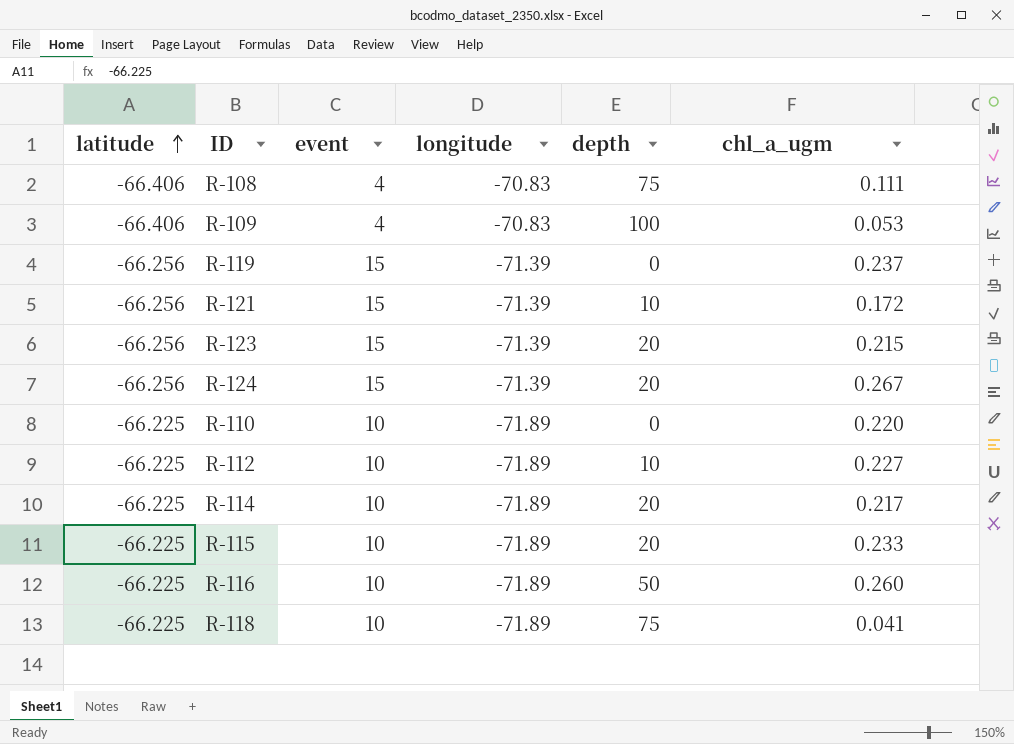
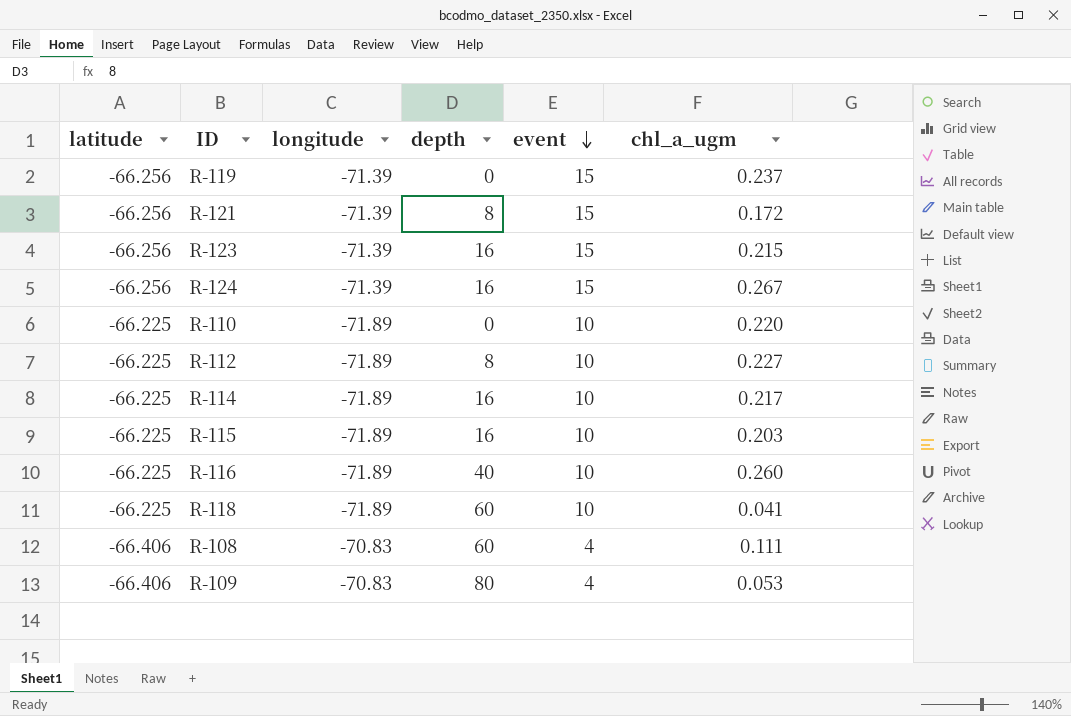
row order: latitude ascending -> event descending
column event | position: 3 -> 5
R-121 | depth: 10 -> 8
R-123 | depth: 20 -> 16
R-124 | depth: 20 -> 16
R-112 | depth: 10 -> 8
R-114 | depth: 20 -> 16
R-115 | depth: 20 -> 16
R-115 | chl_a_ugm: 0.233 -> 0.203
R-116 | depth: 50 -> 40
R-118 | depth: 75 -> 60
R-108 | depth: 75 -> 60
R-109 | depth: 100 -> 80

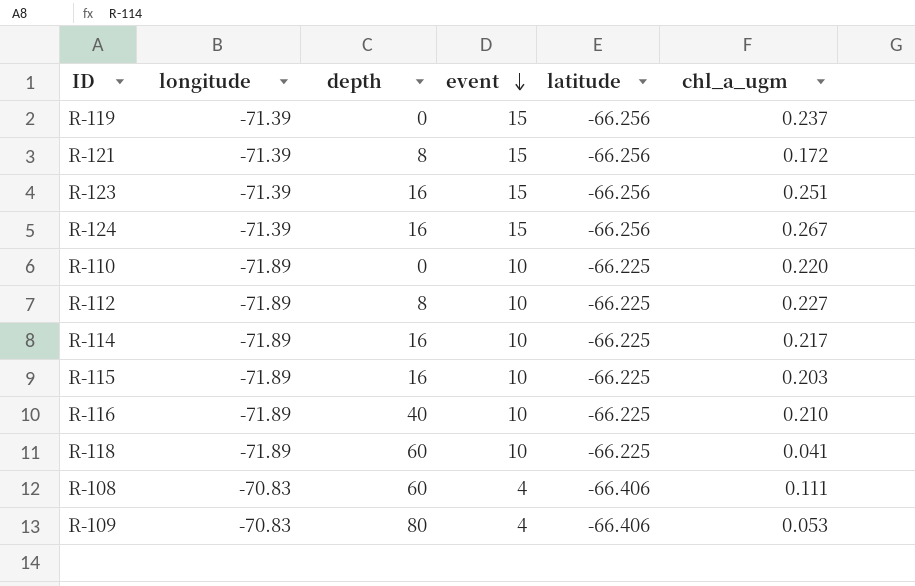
column latitude | position: 1 -> 5
R-123 | chl_a_ugm: 0.215 -> 0.251
R-116 | chl_a_ugm: 0.260 -> 0.210

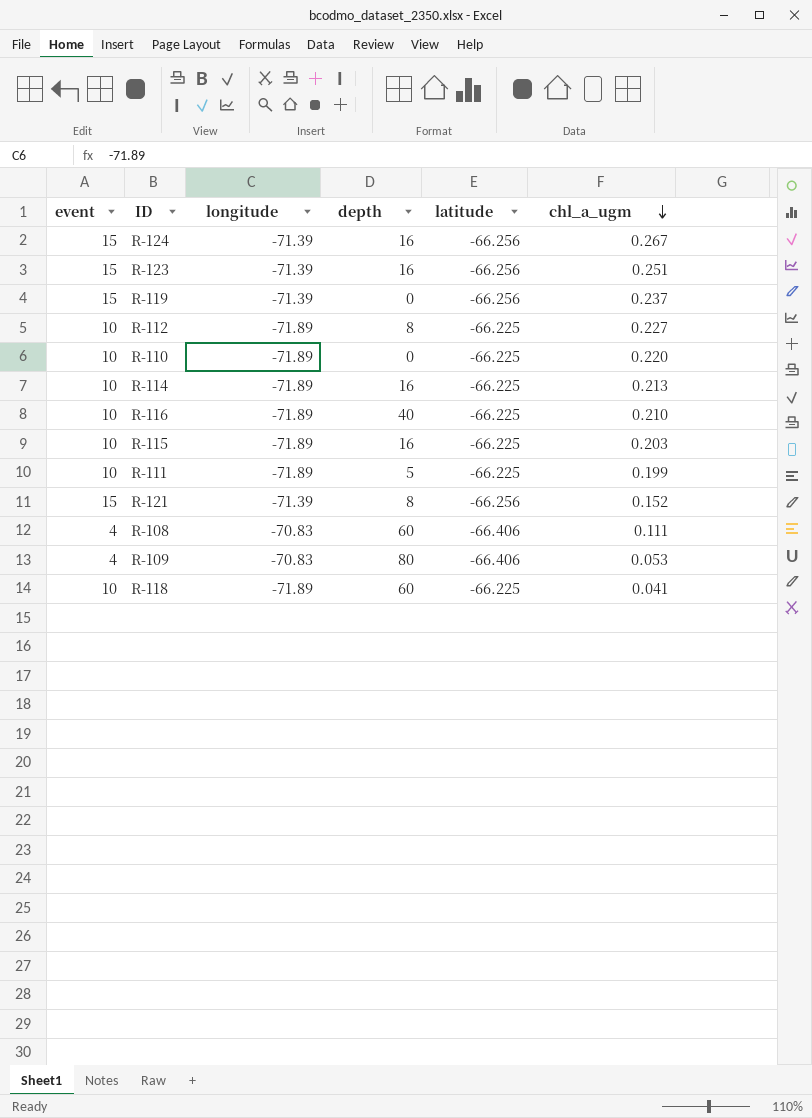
row order: event descending -> chl_a_ugm descending
column event | position: 4 -> 1
R-114 | chl_a_ugm: 0.217 -> 0.213
row R-111: none -> 10 | -71.89 | 5 | -66.225 | 0.199
R-121 | chl_a_ugm: 0.172 -> 0.152

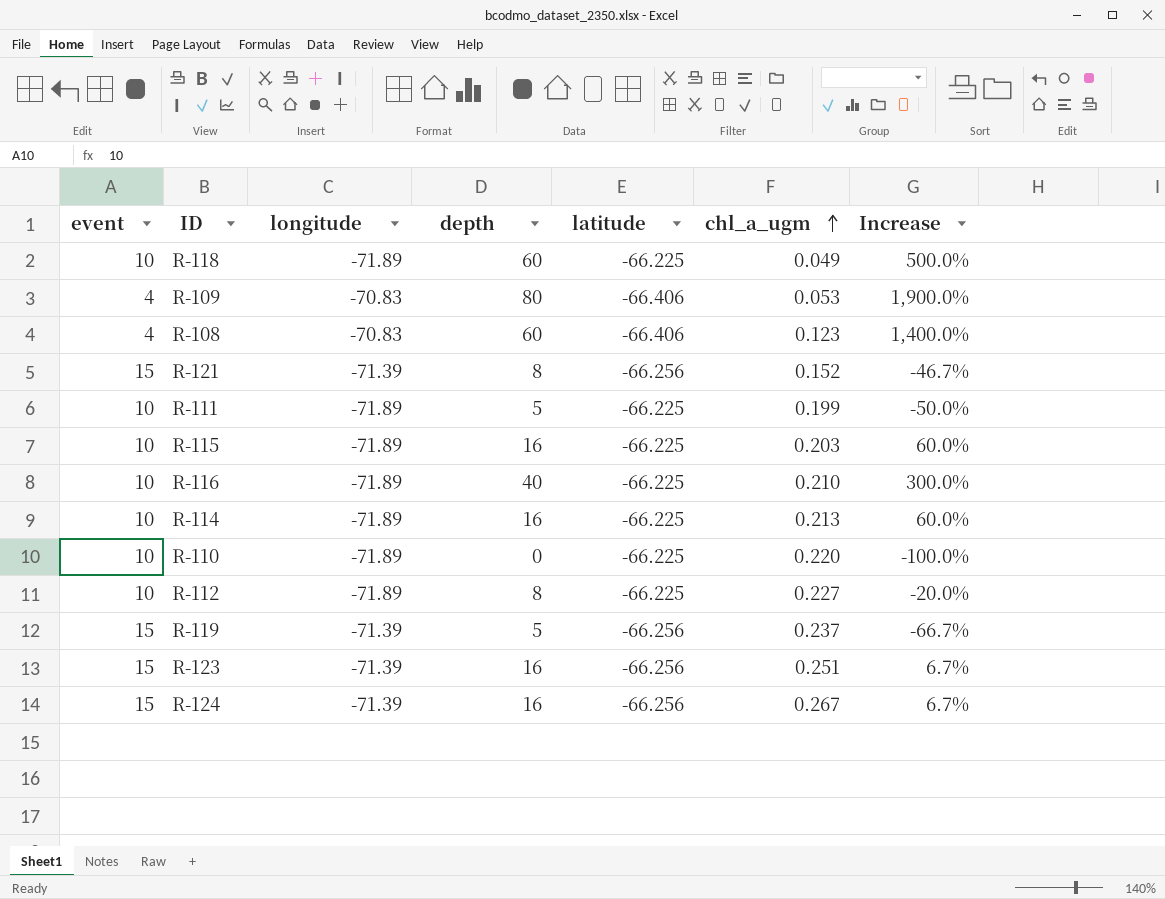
row order: chl_a_ugm descending -> chl_a_ugm ascending
column Increase | formula: none -> ([depth] - [event]) / [event]
R-118 | chl_a_ugm: 0.041 -> 0.049
R-108 | chl_a_ugm: 0.111 -> 0.123
R-119 | depth: 0 -> 5

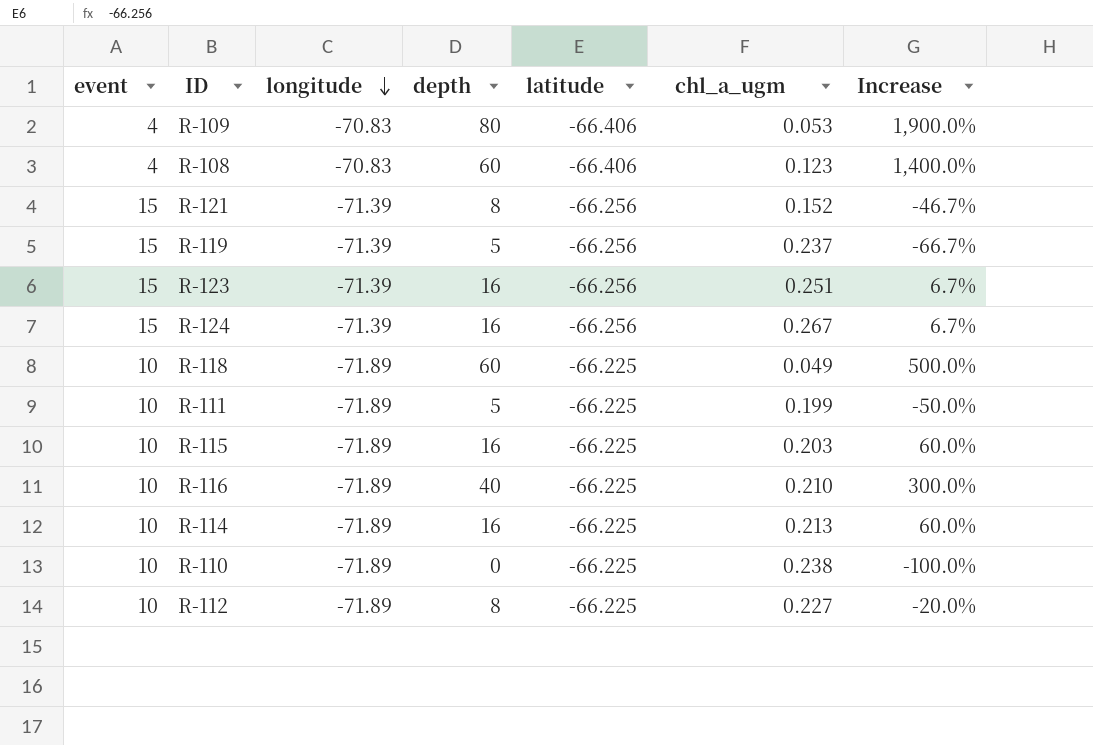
row order: chl_a_ugm ascending -> longitude descending
R-110 | chl_a_ugm: 0.220 -> 0.238

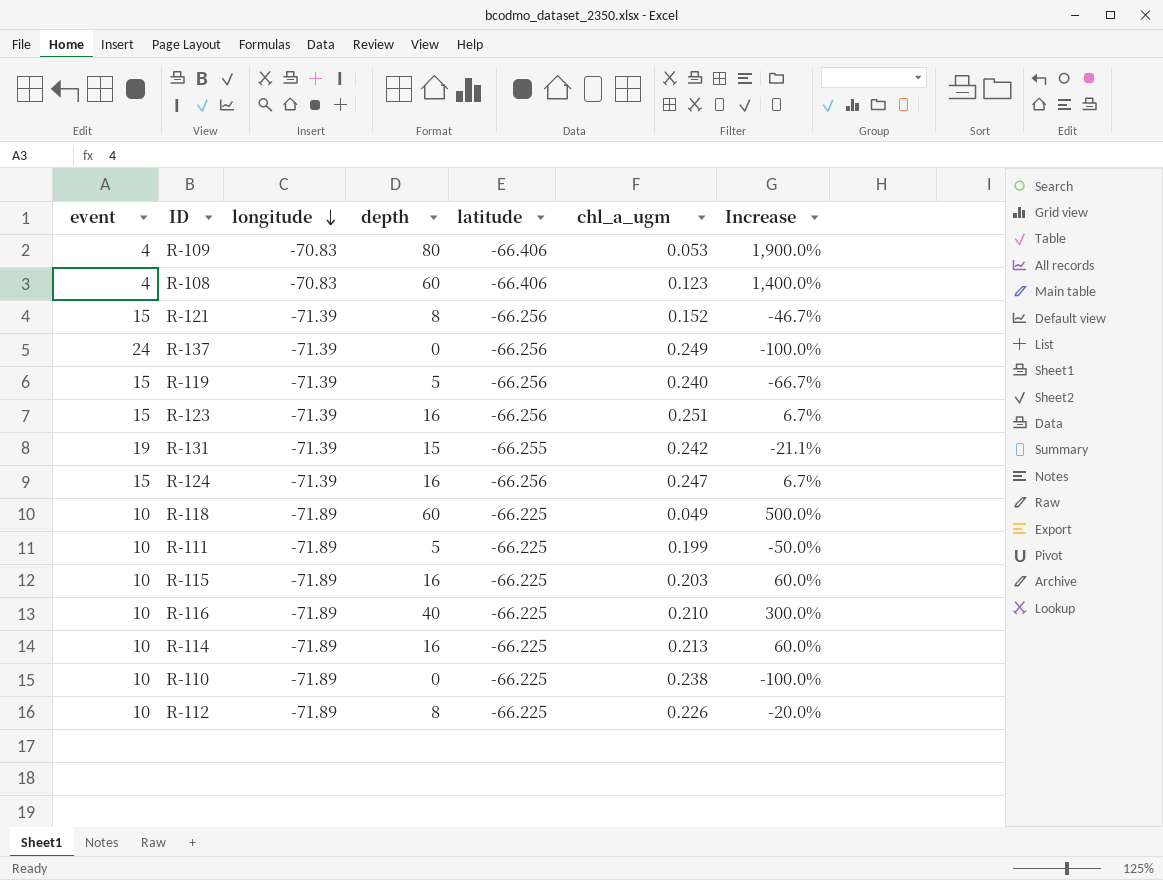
row R-137: none -> 24 | -71.39 | 0 | -66.256 | 0.249 | -100.0%
R-119 | chl_a_ugm: 0.237 -> 0.240
row R-131: none -> 19 | -71.39 | 15 | -66.255 | 0.242 | -21.1%
R-124 | chl_a_ugm: 0.267 -> 0.247
R-112 | chl_a_ugm: 0.227 -> 0.226

